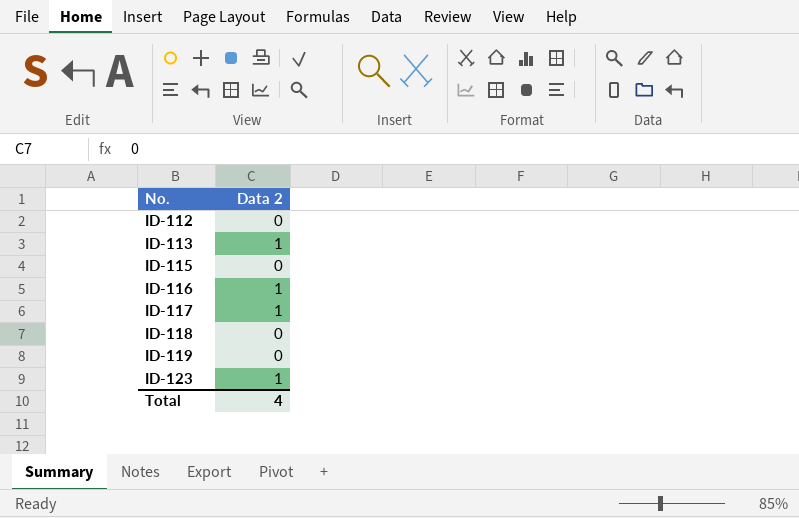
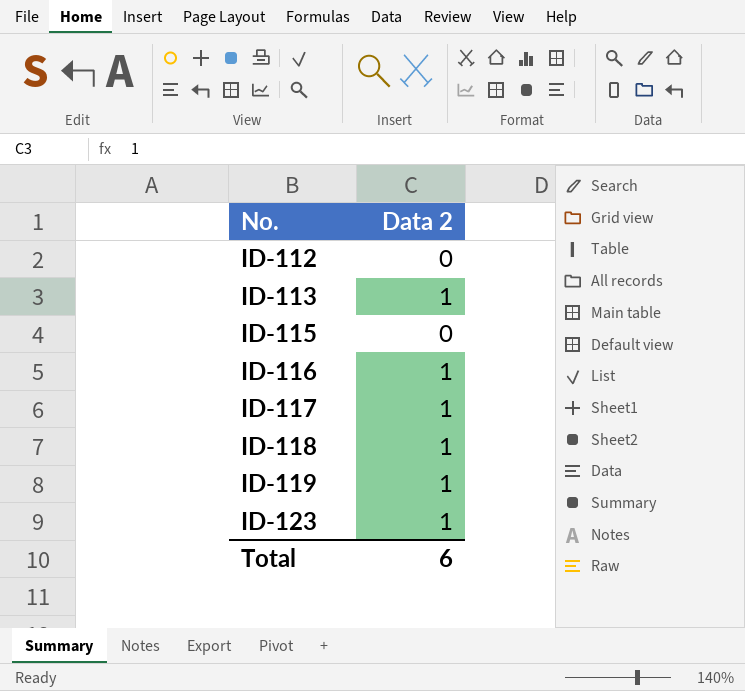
ID-118 | Data 2: 0 -> 1
ID-119 | Data 2: 0 -> 1
Total | Data 2: 4 -> 6

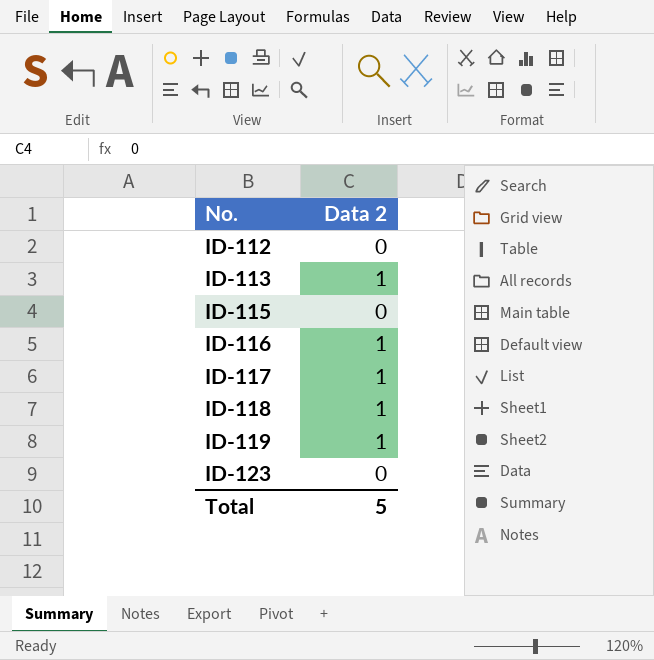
ID-123 | Data 2: 1 -> 0
Total | Data 2: 6 -> 5

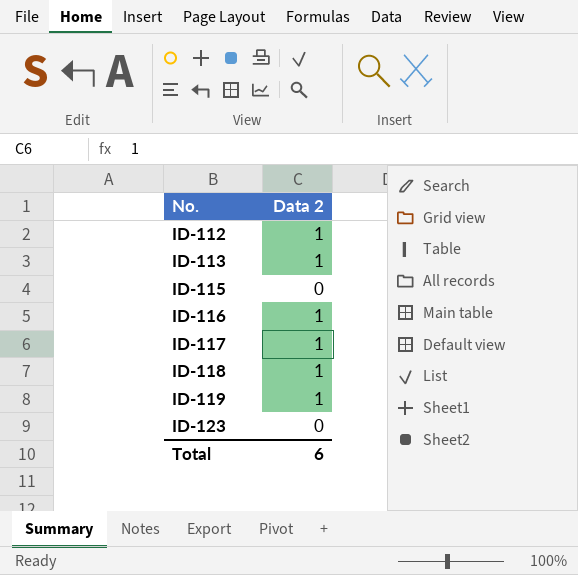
ID-112 | Data 2: 0 -> 1
Total | Data 2: 5 -> 6

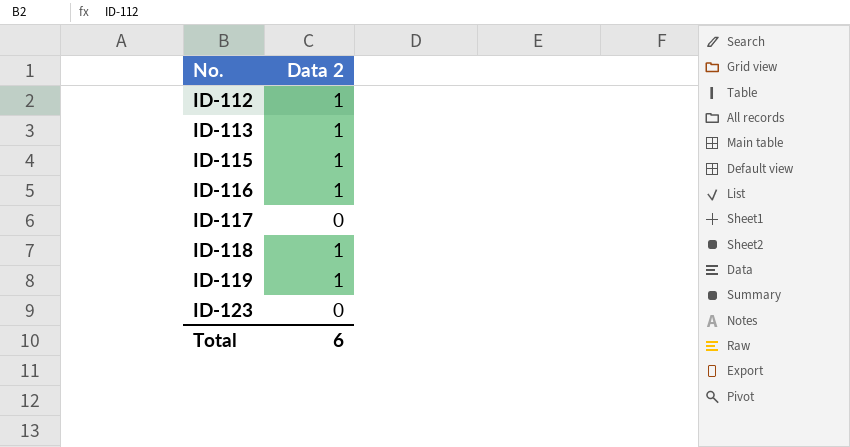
ID-115 | Data 2: 0 -> 1
ID-117 | Data 2: 1 -> 0

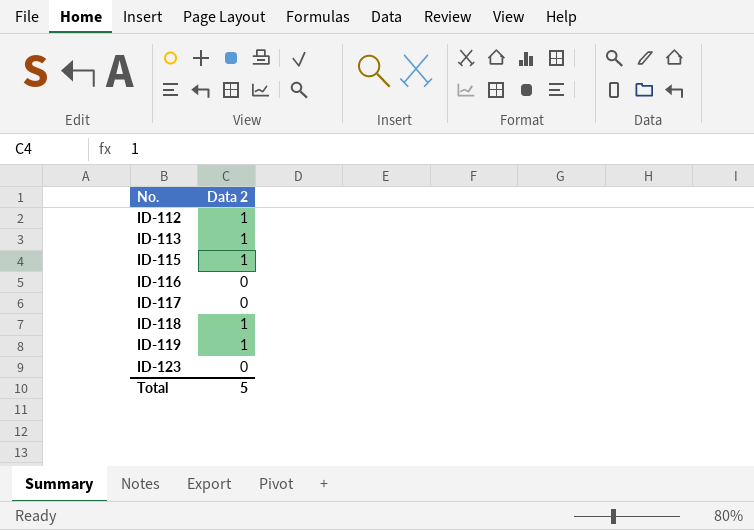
ID-116 | Data 2: 1 -> 0
Total | Data 2: 6 -> 5

